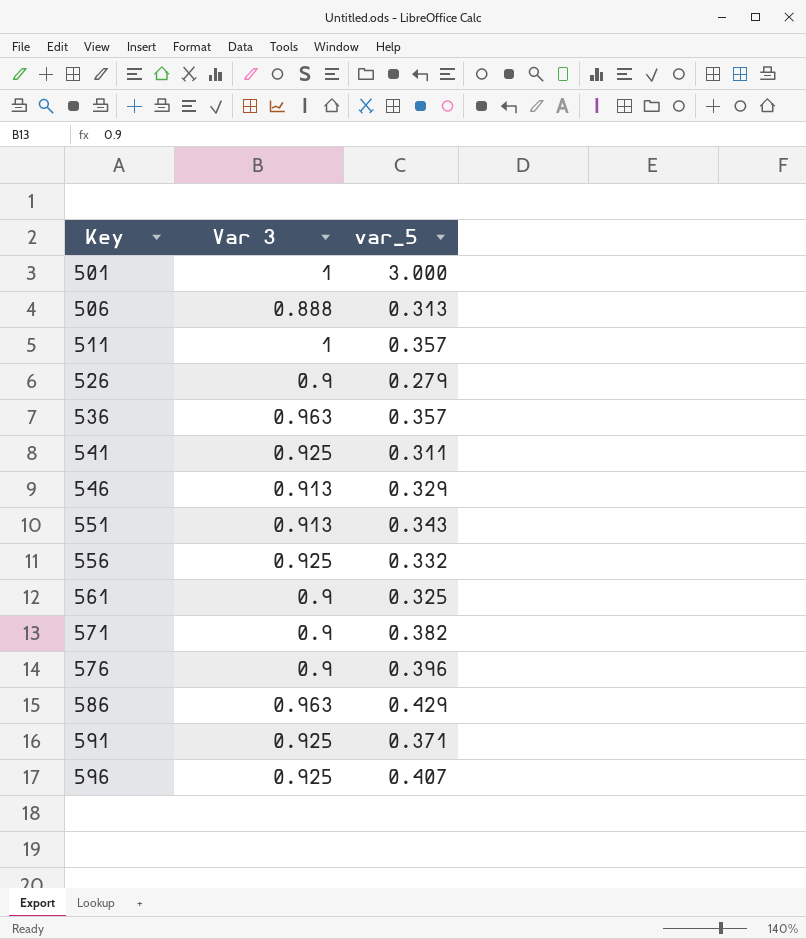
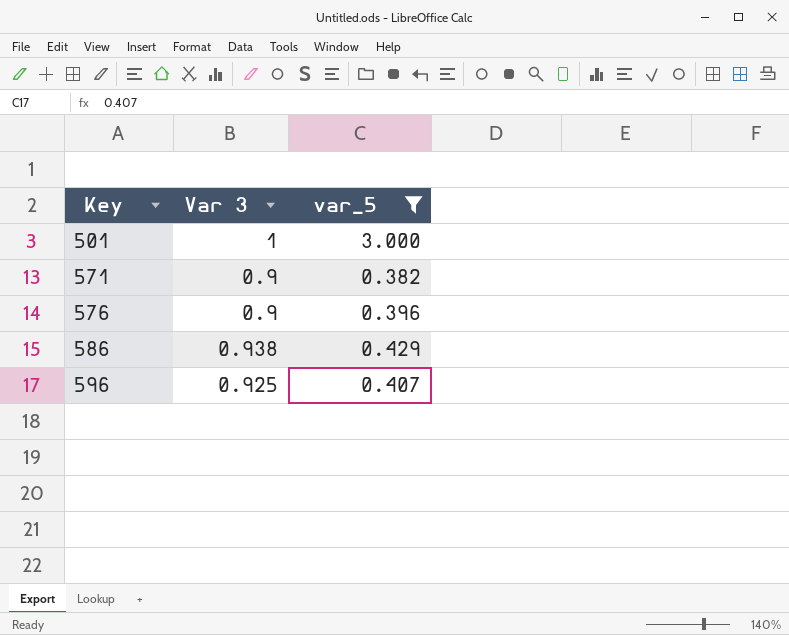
filter: none -> var_5 >= 0.382
586 | Var 3: 0.963 -> 0.938

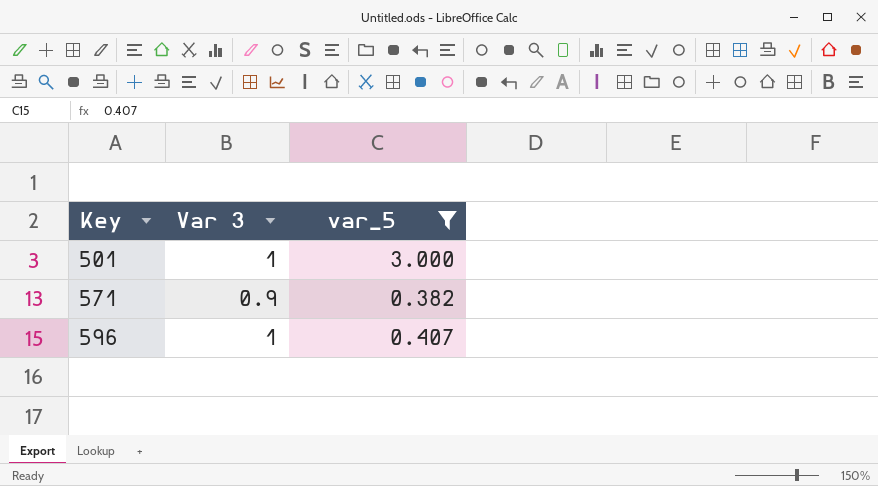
row 576: 0.9 | 0.396 -> none
row 586: 0.938 | 0.429 -> none
596 | Var 3: 0.925 -> 1

